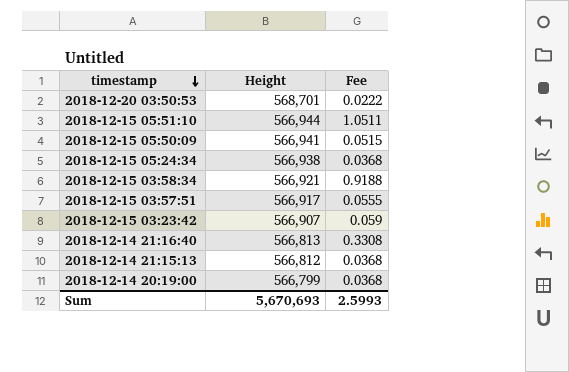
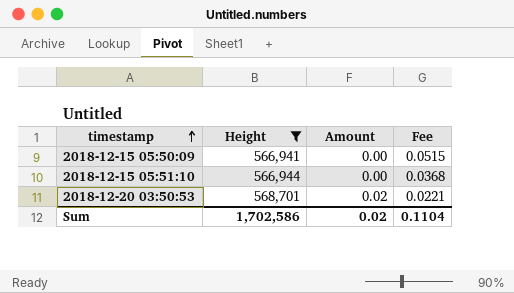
filter: none -> Height >= 566,941
row order: timestamp descending -> timestamp ascending
column Amount | position: none -> 3
2018-12-15 05:51:10 | Fee: 1.0511 -> 0.0368
2018-12-20 03:50:53 | Fee: 0.0222 -> 0.0221
Sum | Height: 5,670,693 -> 1,702,586
Sum | Fee: 2.5993 -> 0.1104

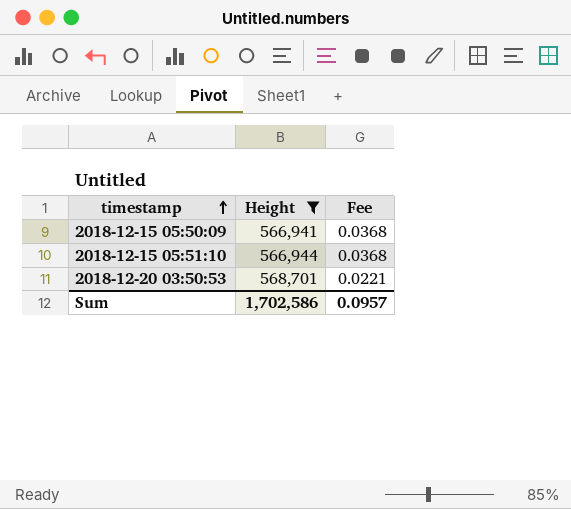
column Amount | position: 3 -> none
2018-12-15 05:50:09 | Fee: 0.0515 -> 0.0368
Sum | Fee: 0.1104 -> 0.0957

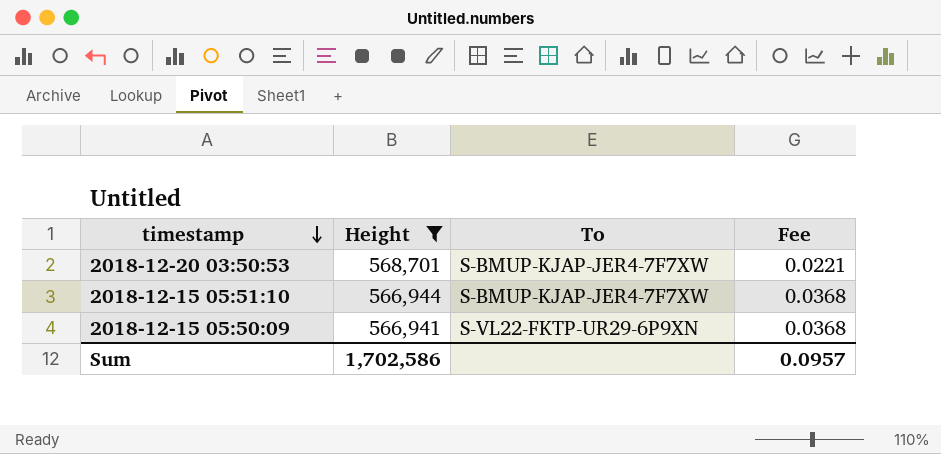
row order: timestamp ascending -> timestamp descending
column To | position: none -> 3

